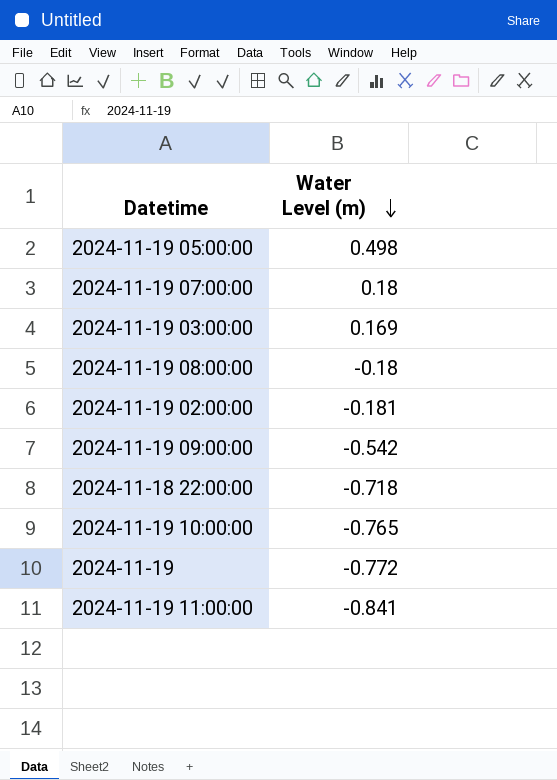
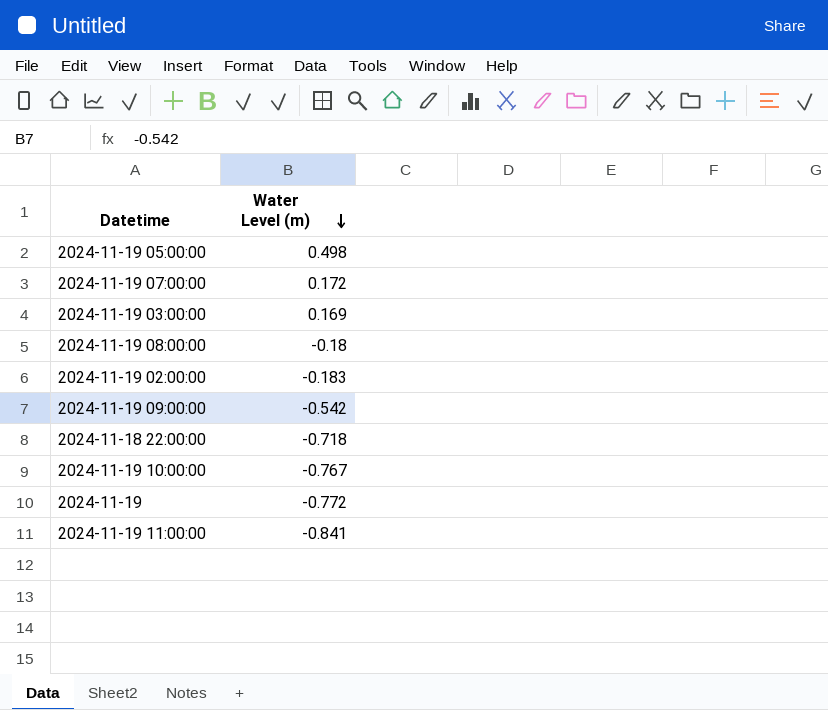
2024-11-19 07:00:00 | Water Level (m): 0.18 -> 0.172
2024-11-19 02:00:00 | Water Level (m): -0.181 -> -0.183
2024-11-19 10:00:00 | Water Level (m): -0.765 -> -0.767

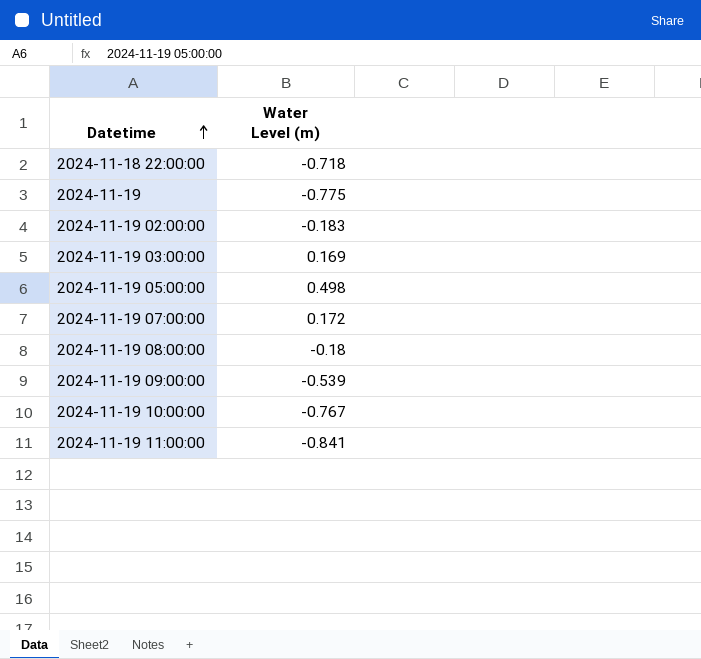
row order: Water Level (m) descending -> Datetime ascending
2024-11-19 | Water Level (m): -0.772 -> -0.775
2024-11-19 09:00:00 | Water Level (m): -0.542 -> -0.539

